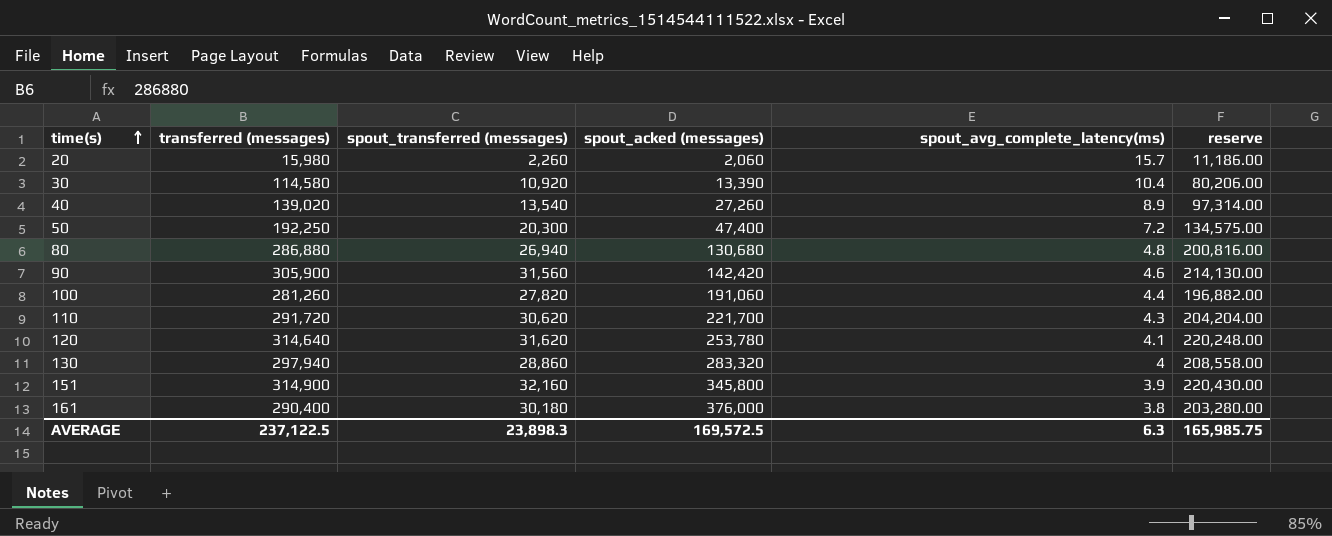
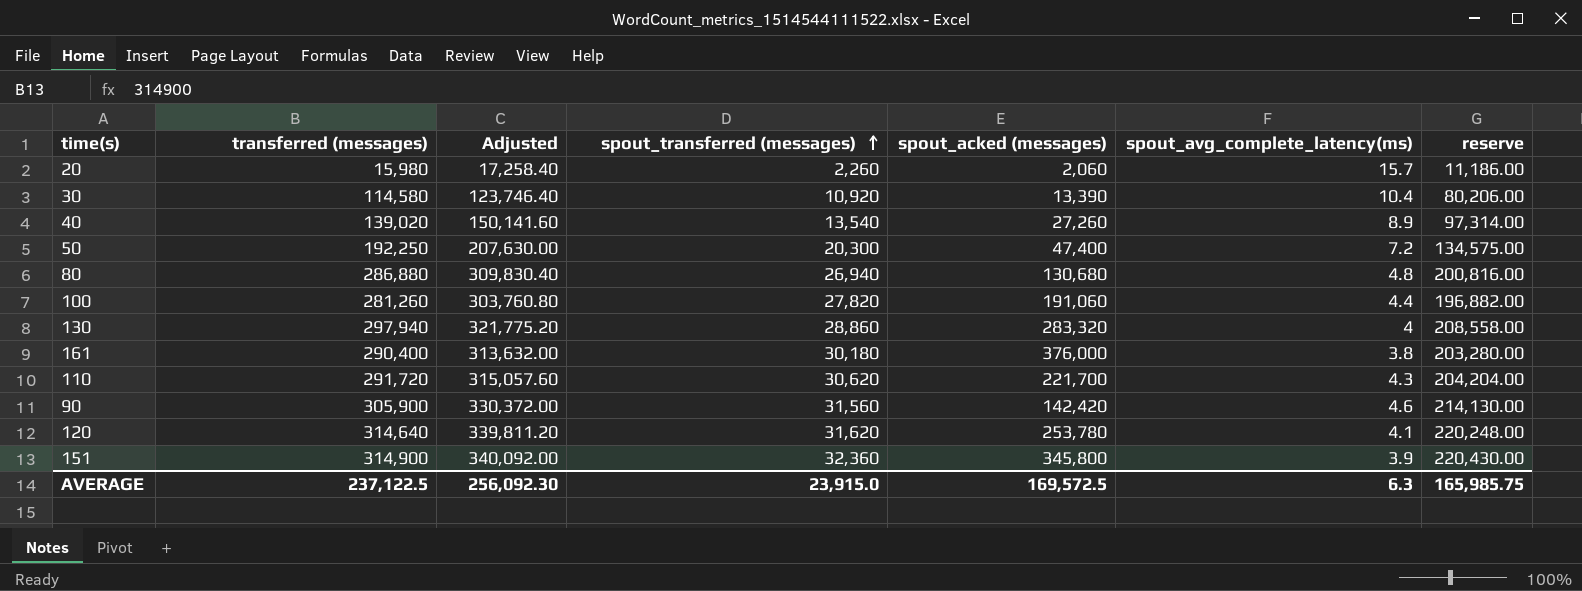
row order: time(s) ascending -> spout_transferred (messages) ascending
column Adjusted | formula: none -> [transferred (messages)] * 1.08
151 | spout_transferred (messages): 32,160 -> 32,360
AVERAGE | spout_transferred (messages): 23,898.3 -> 23,915.0

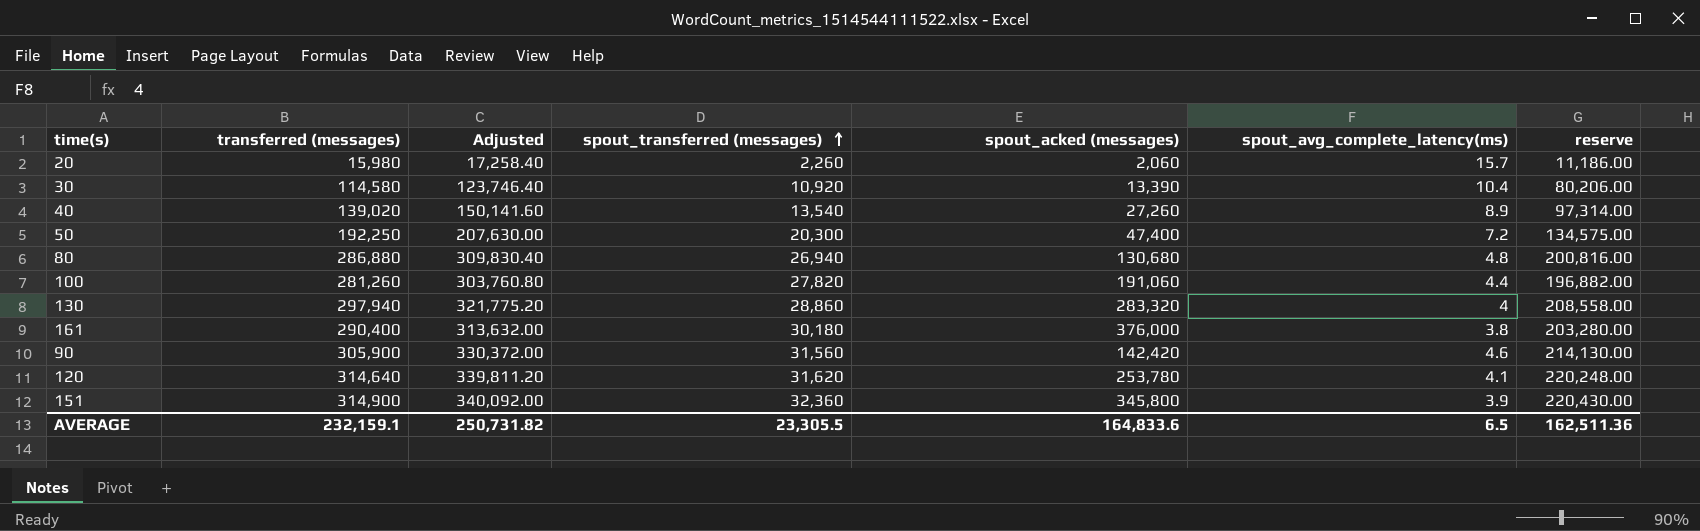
row 110: 291,720 | 315,057.60 | 30,620 | 221,700 | 4.3 | 204,204.00 -> none
AVERAGE | transferred (messages): 237,122.5 -> 232,159.1
AVERAGE | Adjusted: 256,092.30 -> 250,731.82
AVERAGE | spout_transferred (messages): 23,915.0 -> 23,305.5
AVERAGE | spout_acked (messages): 169,572.5 -> 164,833.6
AVERAGE | spout_avg_complete_latency(ms): 6.3 -> 6.5
AVERAGE | reserve: 165,985.75 -> 162,511.36

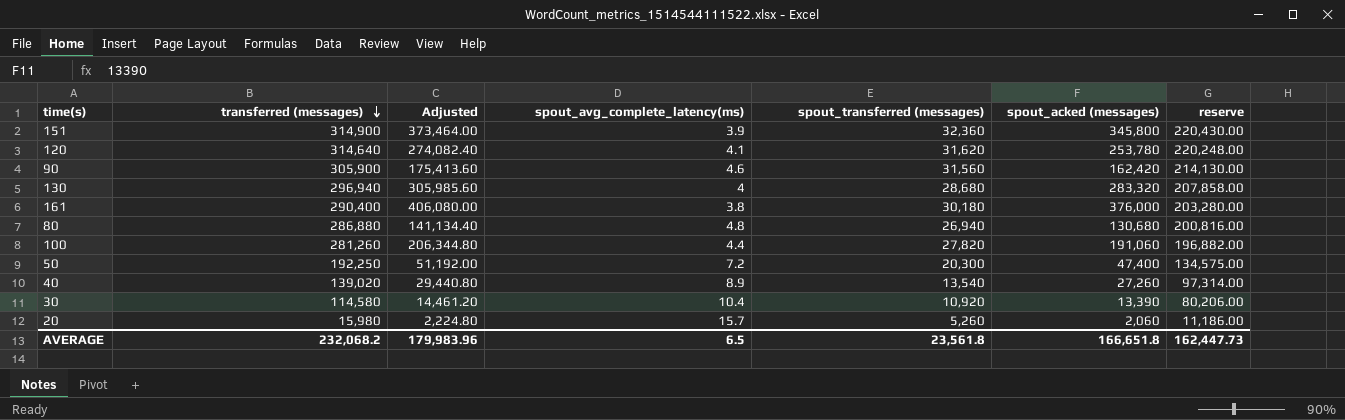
row order: spout_transferred (messages) ascending -> transferred (messages) descending
column Adjusted | formula: [transferred (messages)] * 1.08 -> [spout_acked (messages)] * 1.08
column spout_avg_complete_latency(ms) | position: 6 -> 4
90 | spout_acked (messages): 142,420 -> 162,420
130 | transferred (messages): 297,940 -> 296,940
130 | spout_transferred (messages): 28,860 -> 28,680
130 | reserve: 208,558.00 -> 207,858.00
20 | spout_transferred (messages): 2,260 -> 5,260
AVERAGE | transferred (messages): 232,159.1 -> 232,068.2
AVERAGE | Adjusted: 250,731.82 -> 179,983.96
AVERAGE | spout_transferred (messages): 23,305.5 -> 23,561.8
AVERAGE | spout_acked (messages): 164,833.6 -> 166,651.8
AVERAGE | reserve: 162,511.36 -> 162,447.73

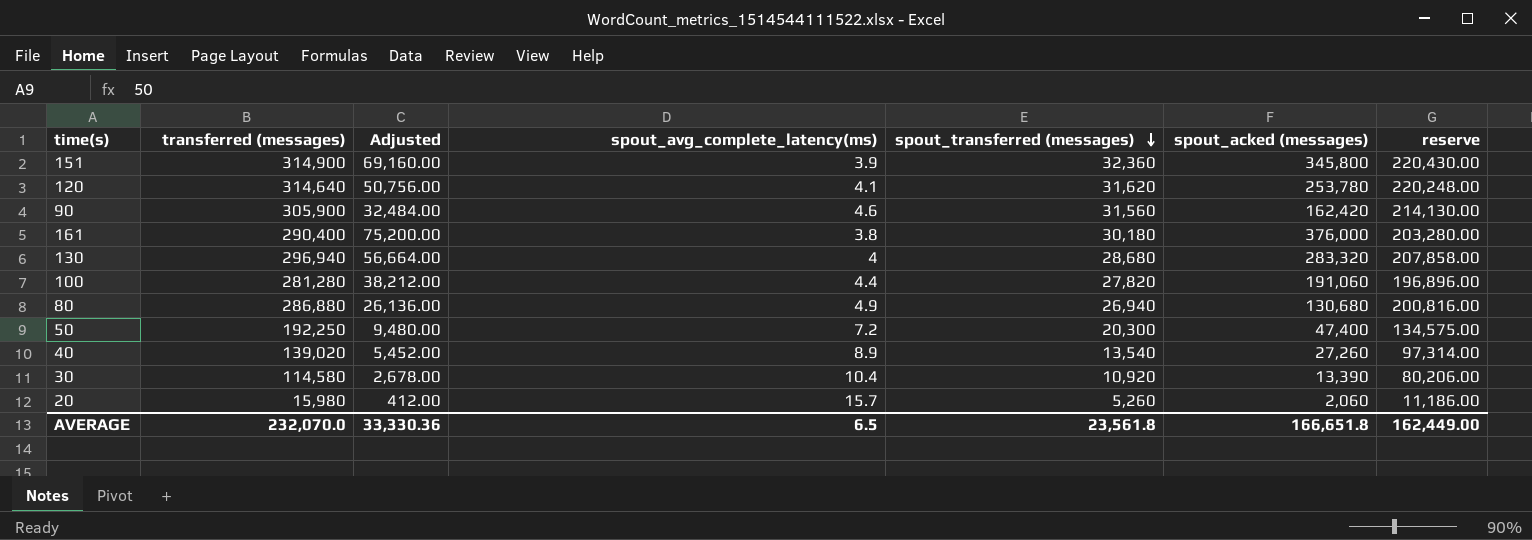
row order: transferred (messages) descending -> spout_transferred (messages) descending
column Adjusted | formula: [spout_acked (messages)] * 1.08 -> [spout_acked (messages)] * 0.2
100 | transferred (messages): 281,260 -> 281,280
100 | reserve: 196,882.00 -> 196,896.00
80 | spout_avg_complete_latency(ms): 4.8 -> 4.9
AVERAGE | transferred (messages): 232,068.2 -> 232,070.0
AVERAGE | Adjusted: 179,983.96 -> 33,330.36
AVERAGE | reserve: 162,447.73 -> 162,449.00

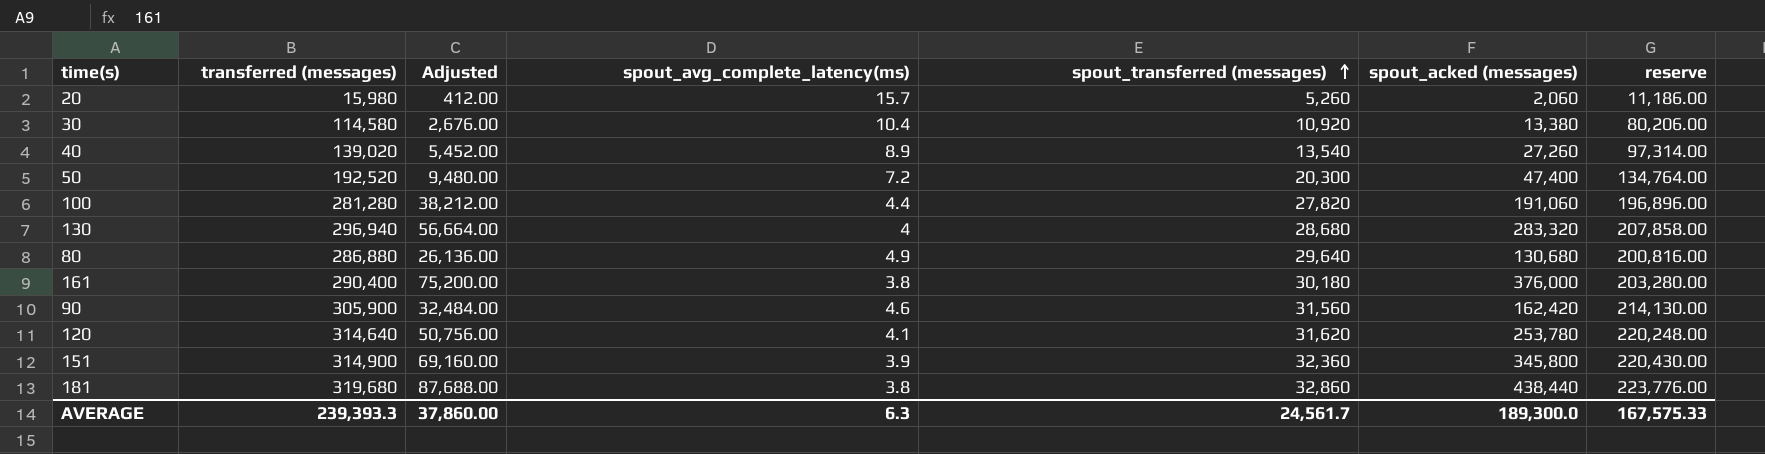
row order: spout_transferred (messages) descending -> spout_transferred (messages) ascending
30 | Adjusted: 2,678.00 -> 2,676.00
30 | spout_acked (messages): 13,390 -> 13,380
50 | transferred (messages): 192,250 -> 192,520
50 | reserve: 134,575.00 -> 134,764.00
80 | spout_transferred (messages): 26,940 -> 29,640
row 181: none -> 319,680 | 87,688.00 | 3.8 | 32,860 | 438,440 | 223,776.00
AVERAGE | transferred (messages): 232,070.0 -> 239,393.3
AVERAGE | Adjusted: 33,330.36 -> 37,860.00
AVERAGE | spout_avg_complete_latency(ms): 6.5 -> 6.3
AVERAGE | spout_transferred (messages): 23,561.8 -> 24,561.7
AVERAGE | spout_acked (messages): 166,651.8 -> 189,300.0
AVERAGE | reserve: 162,449.00 -> 167,575.33

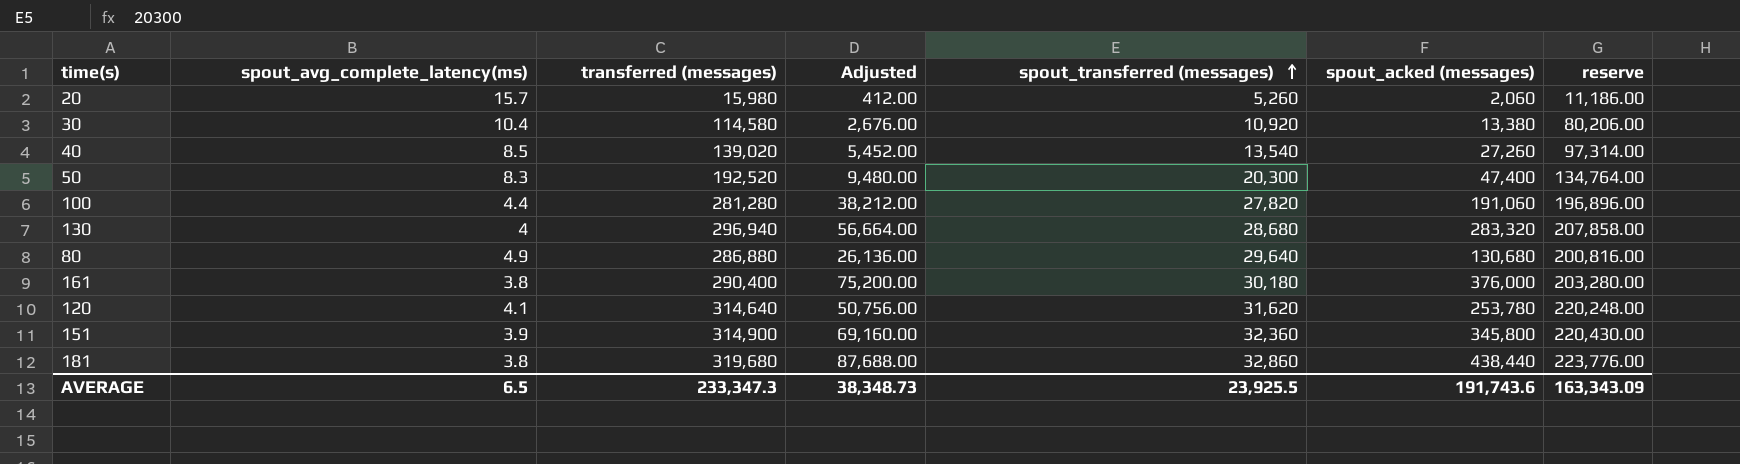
column spout_avg_complete_latency(ms) | position: 4 -> 2
row 90: 305,900 | 32,484.00 | 4.6 | 31,560 | 162,420 | 214,130.00 -> none
40 | spout_avg_complete_latency(ms): 8.9 -> 8.5
50 | spout_avg_complete_latency(ms): 7.2 -> 8.3
AVERAGE | spout_avg_complete_latency(ms): 6.3 -> 6.5
AVERAGE | transferred (messages): 239,393.3 -> 233,347.3
AVERAGE | Adjusted: 37,860.00 -> 38,348.73
AVERAGE | spout_transferred (messages): 24,561.7 -> 23,925.5
AVERAGE | spout_acked (messages): 189,300.0 -> 191,743.6
AVERAGE | reserve: 167,575.33 -> 163,343.09

